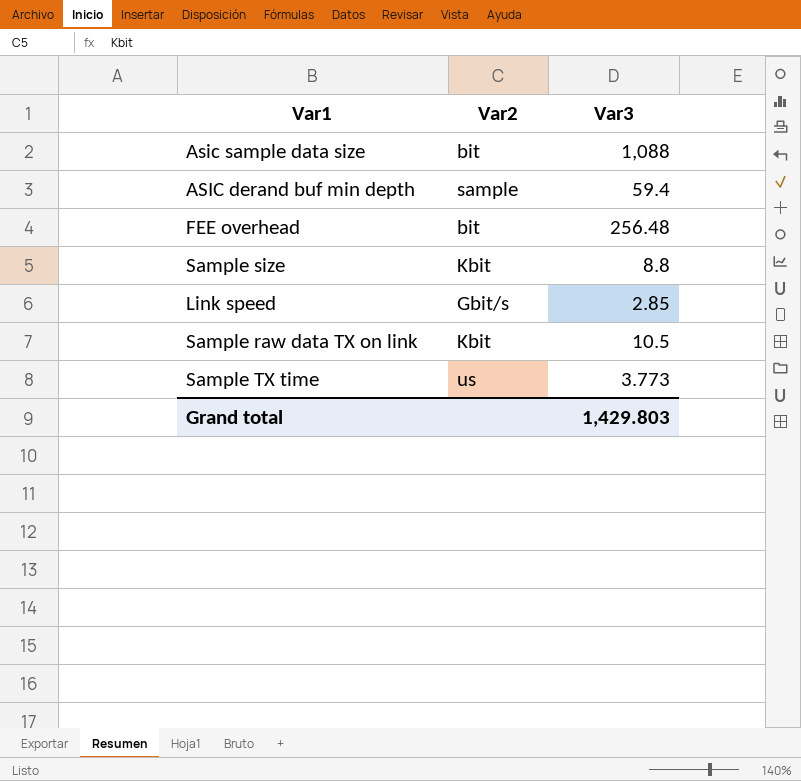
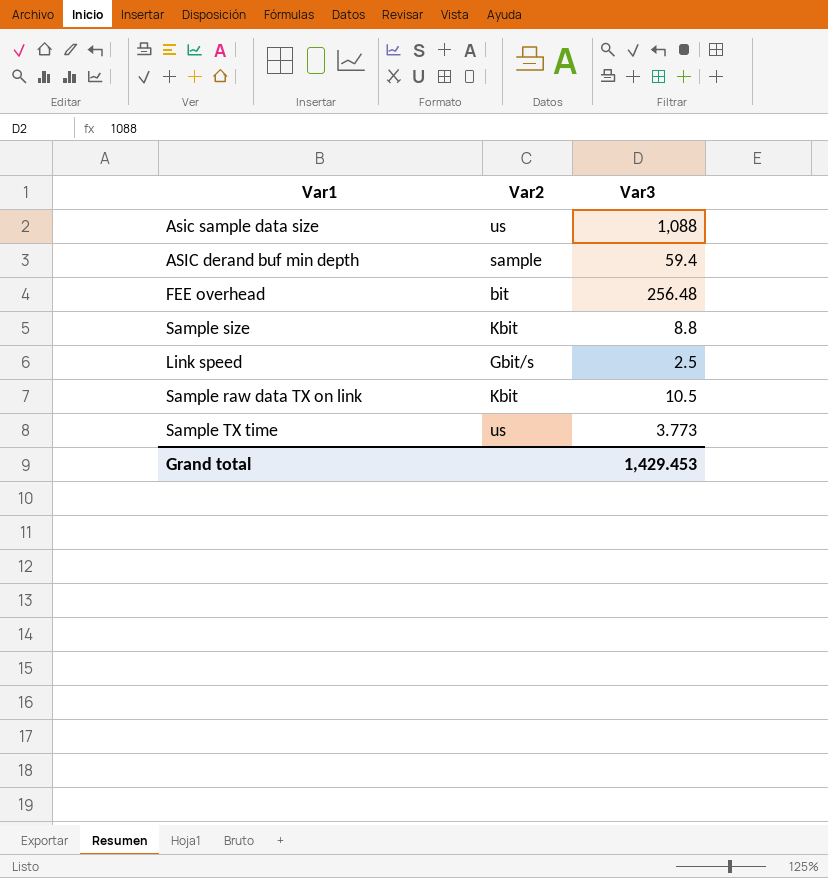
Asic sample data size | Var2: bit -> us
Link speed | Var3: 2.85 -> 2.5
Grand total | Var3: 1,429.803 -> 1,429.453

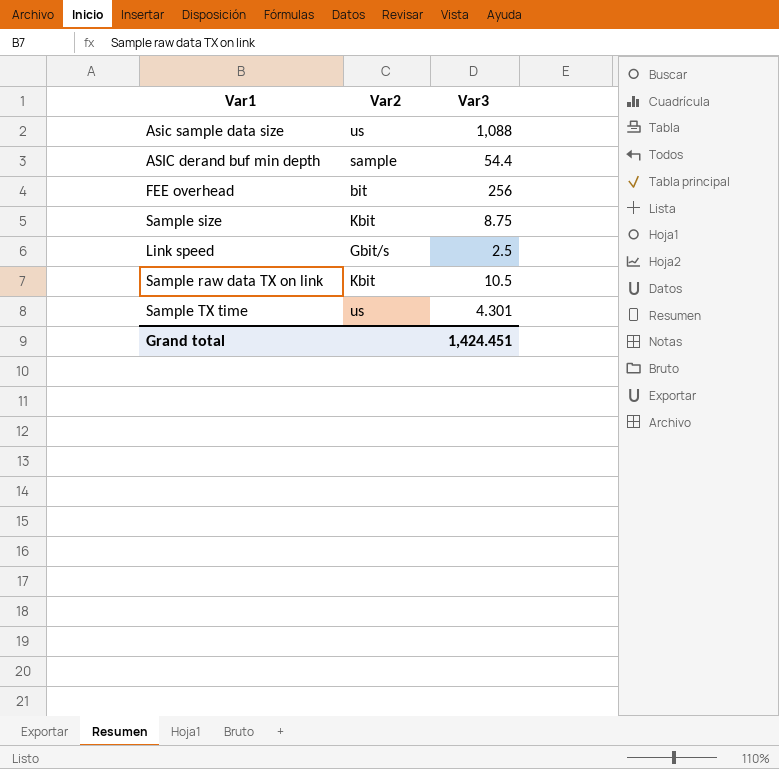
ASIC derand buf min depth | Var3: 59.4 -> 54.4
FEE overhead | Var3: 256.48 -> 256
Sample size | Var3: 8.8 -> 8.75
Sample TX time | Var3: 3.773 -> 4.301
Grand total | Var3: 1,429.453 -> 1,424.451

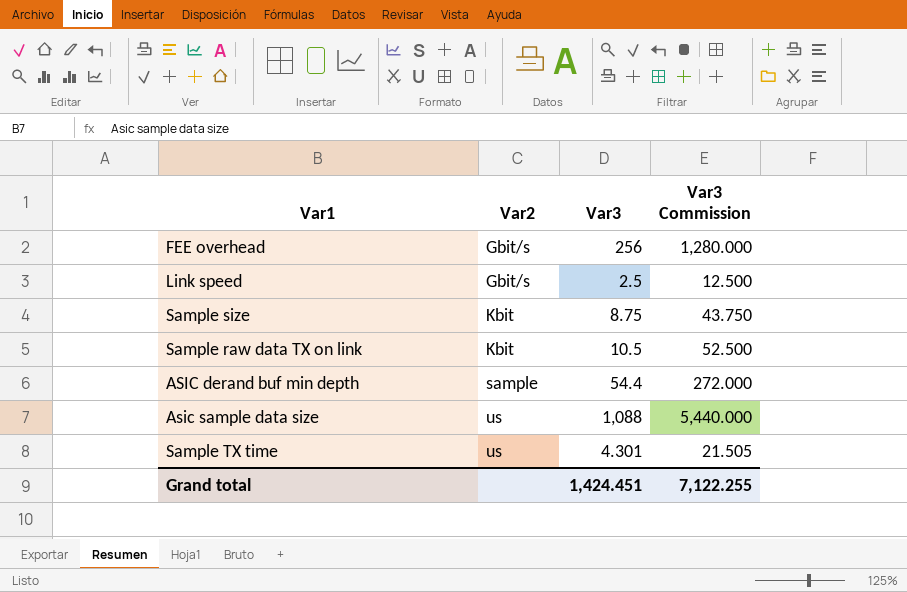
row order: none -> Var2 ascending
column Var3 Commission | formula: none -> [Var3] * 5
FEE overhead | Var2: bit -> Gbit/s

